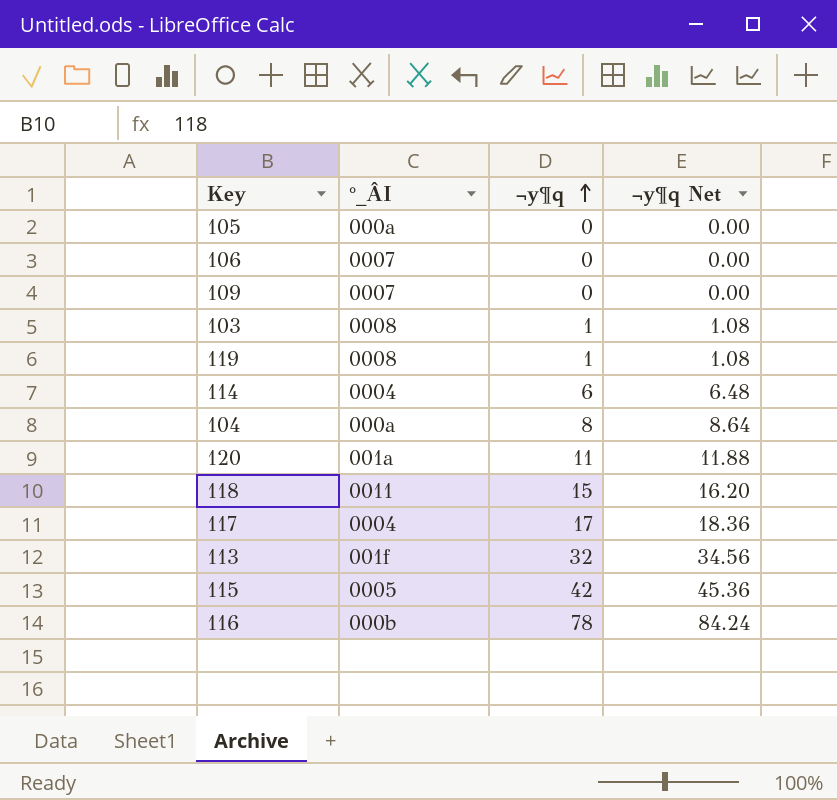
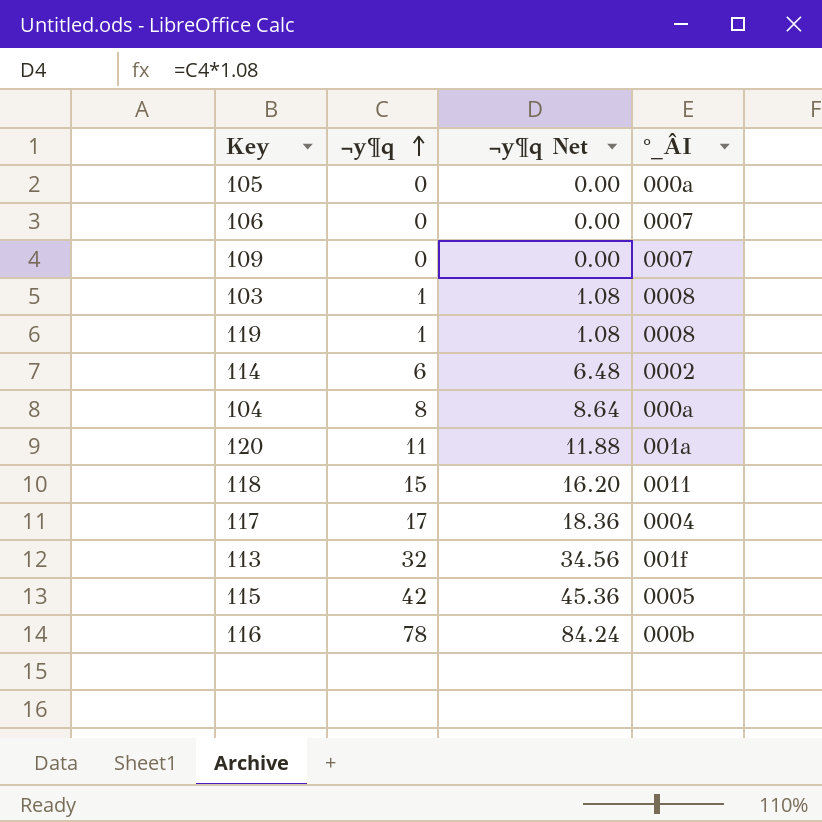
column °_ÂI | position: 2 -> 4
114 | °_ÂI: 0004 -> 0002

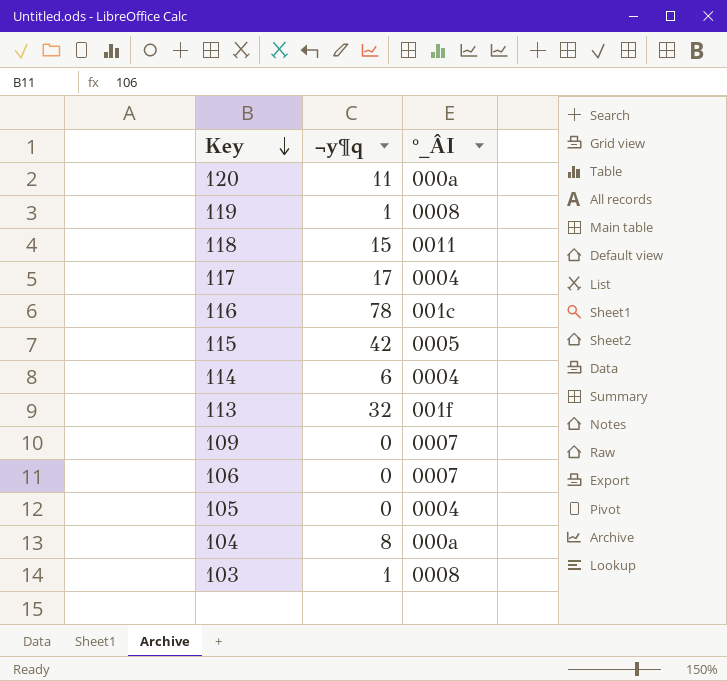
row order: ¬y¶q ascending -> Key descending
column ¬y¶q Net | formula: [¬y¶q] * 1.08 -> none
120 | °_ÂI: 001a -> 000a
116 | °_ÂI: 000b -> 001c
114 | °_ÂI: 0002 -> 0004
105 | °_ÂI: 000a -> 0004

